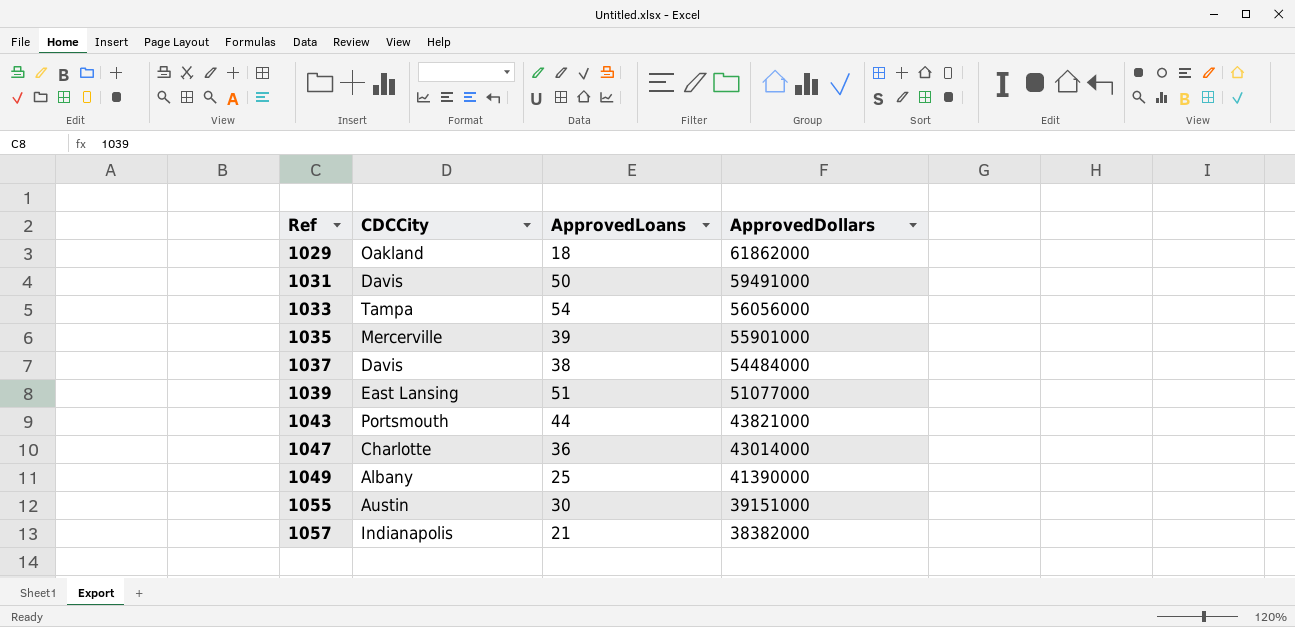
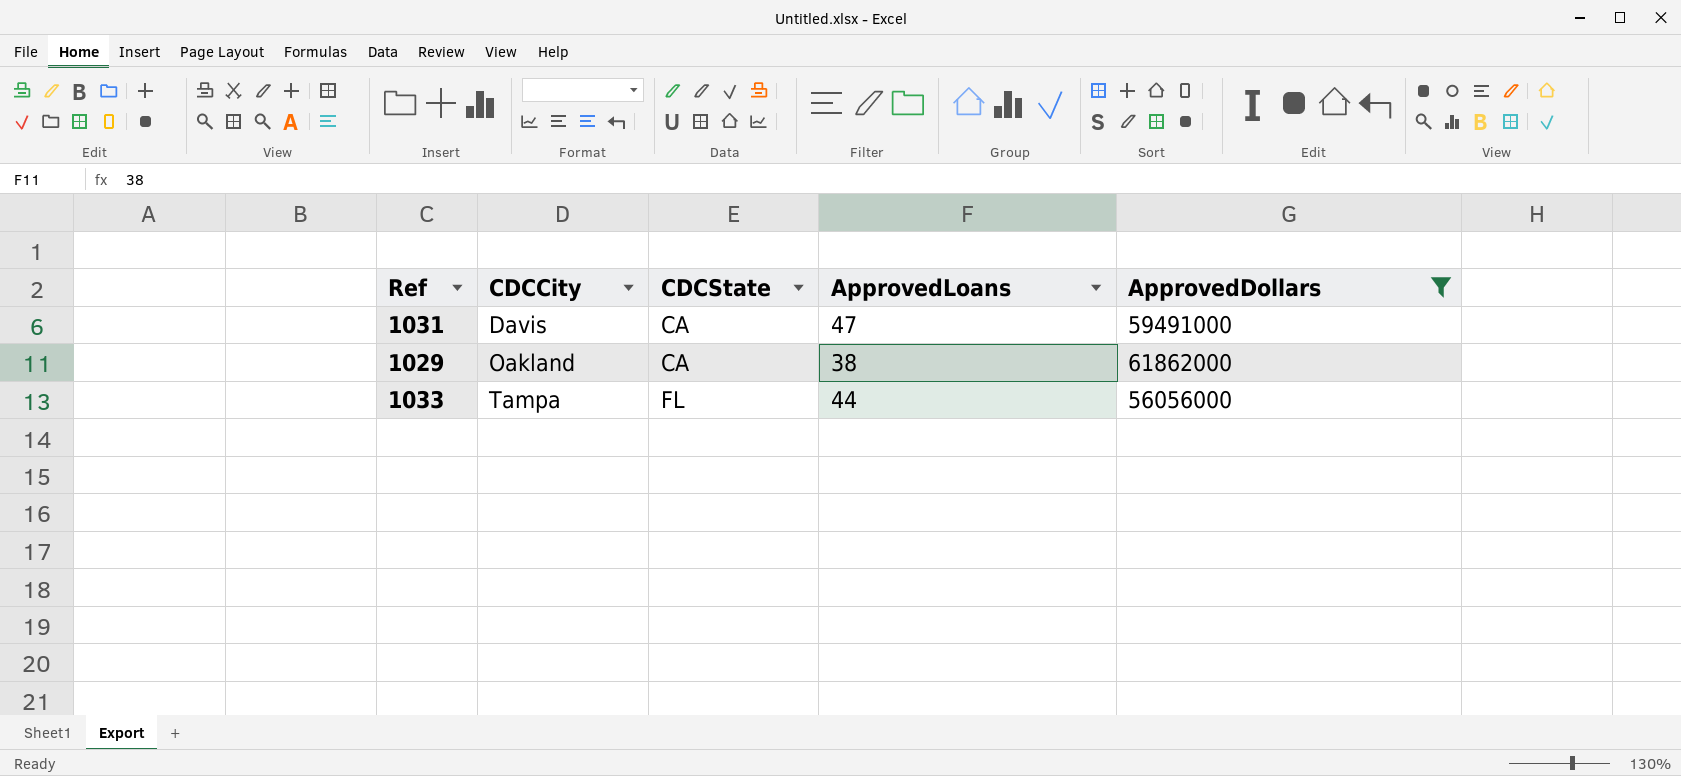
filter: none -> ApprovedDollars >= 56056000
row order: Ref ascending -> CDCCity ascending
column CDCState | position: none -> 3
1031 | ApprovedLoans: 50 -> 47
1029 | ApprovedLoans: 18 -> 38
1033 | ApprovedLoans: 54 -> 44

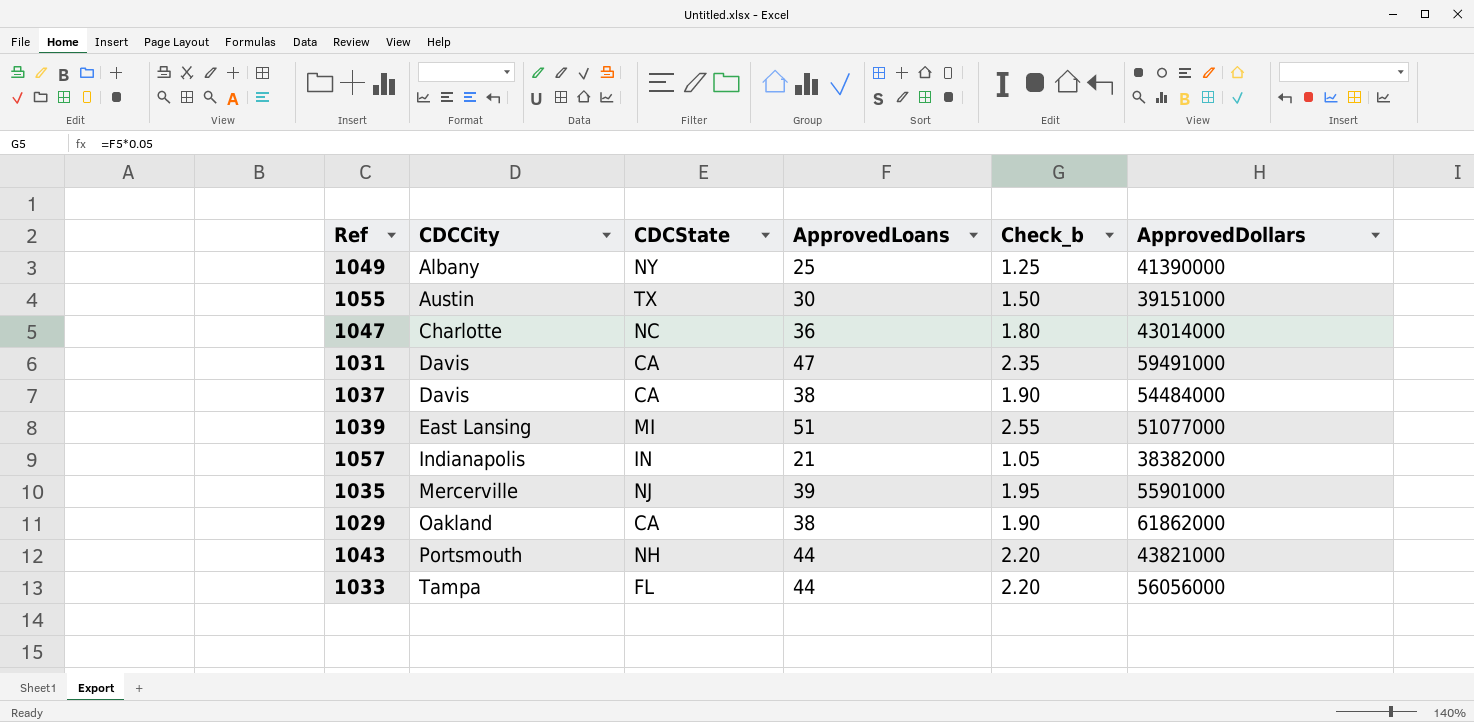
filter: ApprovedDollars >= 56056000 -> none
column Check_b | formula: none -> [ApprovedLoans] * 0.05

